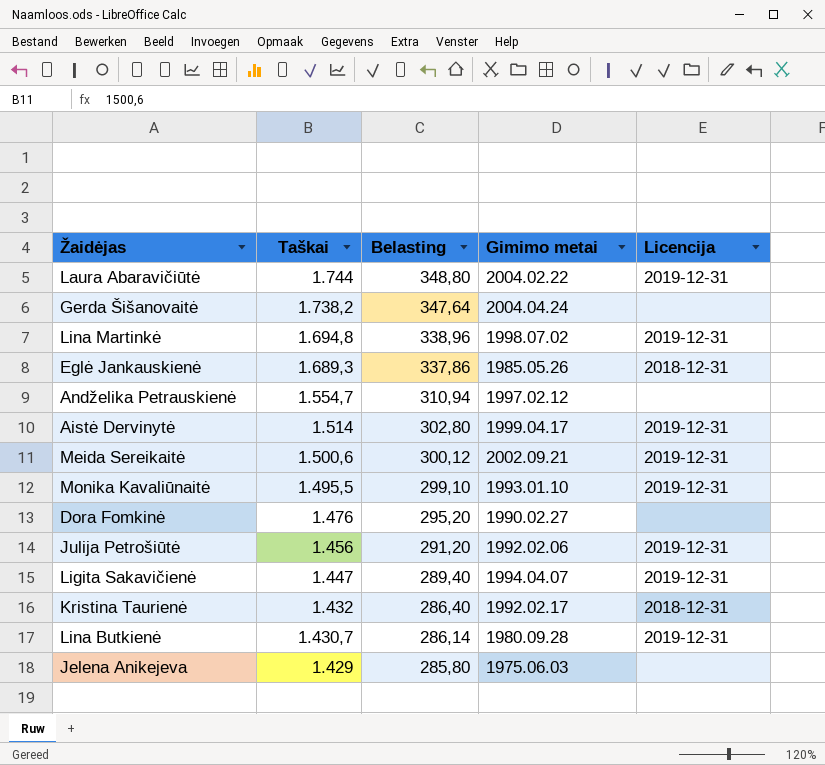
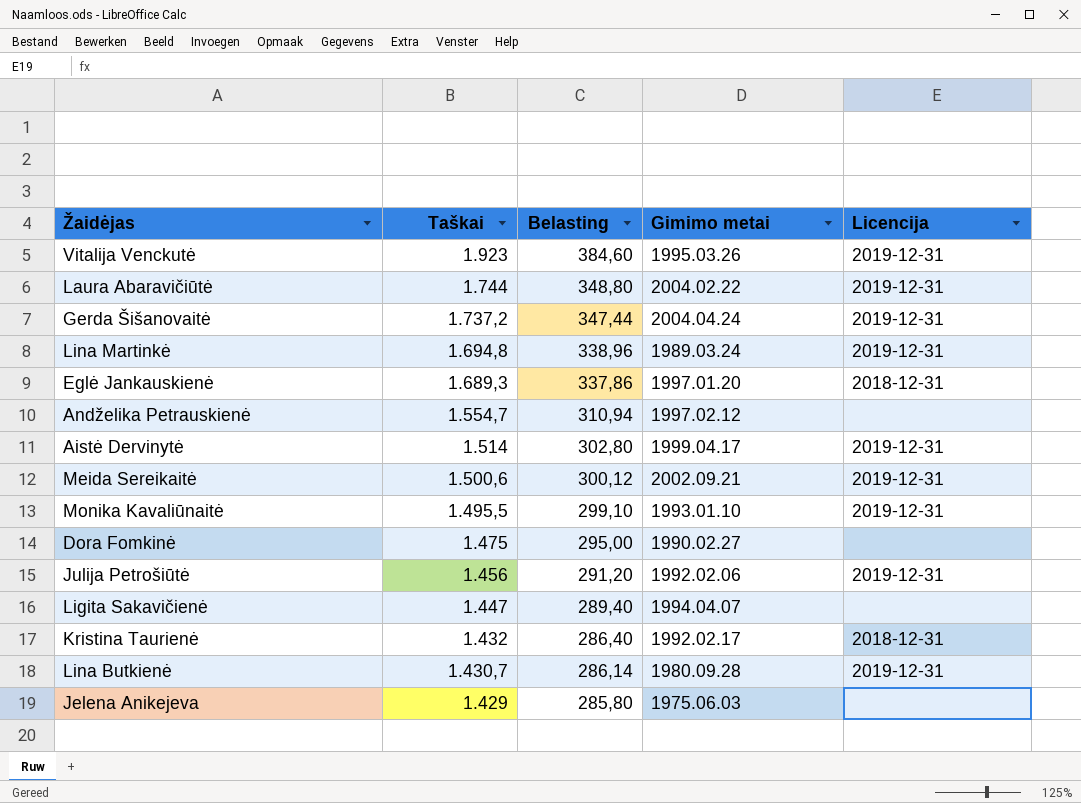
row Vitalija Venckutė: none -> 1.923 | 384,60 | 1995.03.26 | 2019-12-31
Gerda Šišanovaitė | Taškai: 1.738,2 -> 1.737,2
Gerda Šišanovaitė | Belasting: 347,64 -> 347,44
Gerda Šišanovaitė | Licencija: none -> 2019-12-31
Lina Martinkė | Gimimo metai: 1998.07.02 -> 1989.03.24
Eglė Jankauskienė | Gimimo metai: 1985.05.26 -> 1997.01.20
Dora Fomkinė | Taškai: 1.476 -> 1.475
Dora Fomkinė | Belasting: 295,20 -> 295,00
Ligita Sakavičienė | Licencija: 2019-12-31 -> none

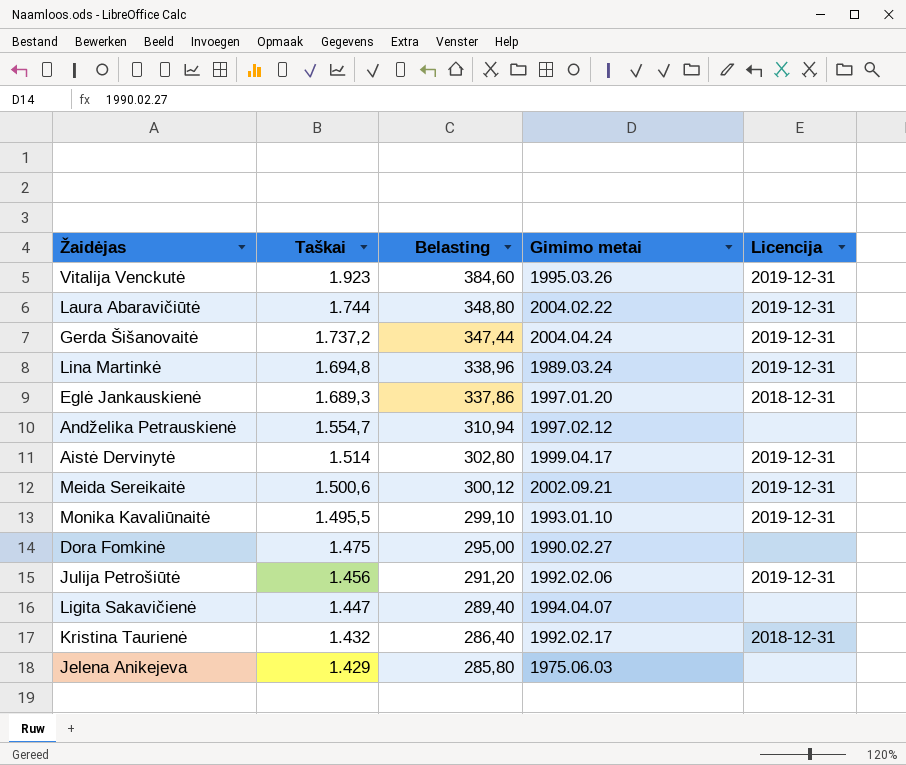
row Lina Butkienė: 1.430,7 | 286,14 | 1980.09.28 | 2019-12-31 -> none

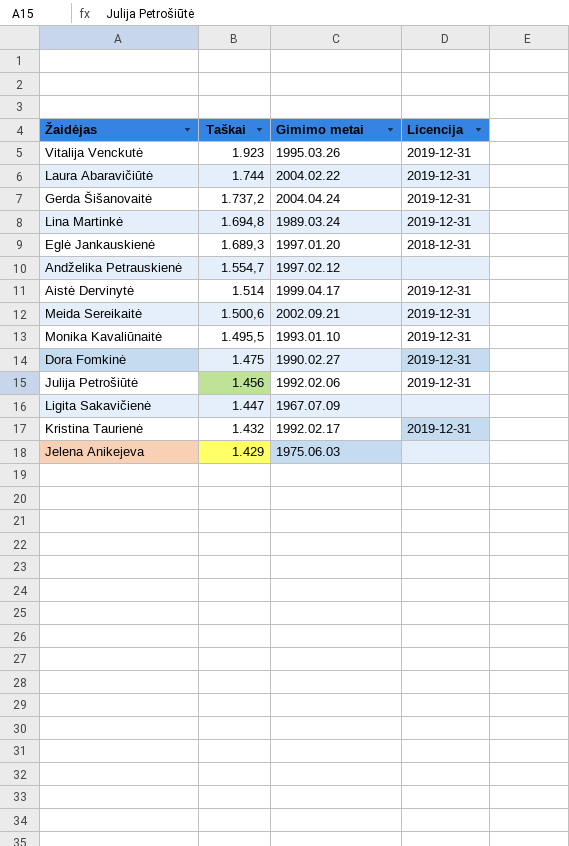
column Belasting | formula: [Taškai] * 0,2 -> none
Dora Fomkinė | Licencija: none -> 2019-12-31
Ligita Sakavičienė | Gimimo metai: 1994.04.07 -> 1967.07.09
Kristina Taurienė | Licencija: 2018-12-31 -> 2019-12-31

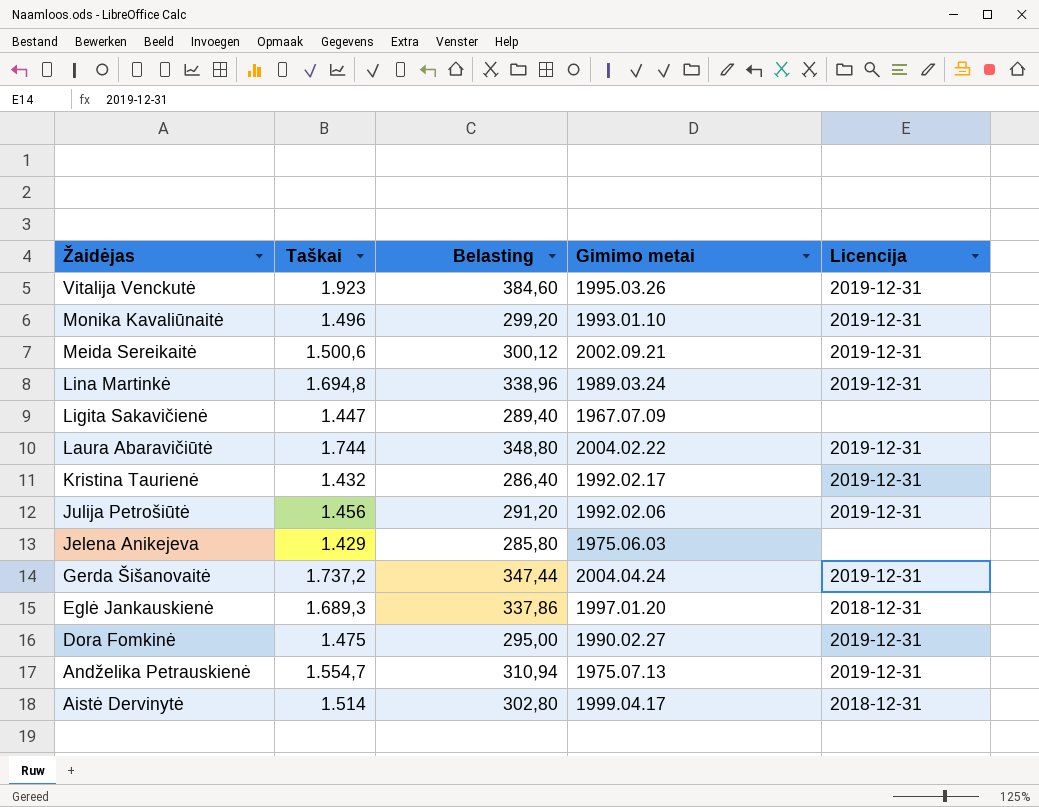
row order: Taškai descending -> Žaidėjas descending
column Belasting | formula: none -> [Taškai] * 0,2
Monika Kavaliūnaitė | Taškai: 1.495,5 -> 1.496
Andželika Petrauskienė | Gimimo metai: 1997.02.12 -> 1975.07.13
Andželika Petrauskienė | Licencija: none -> 2019-12-31
Aistė Dervinytė | Licencija: 2019-12-31 -> 2018-12-31

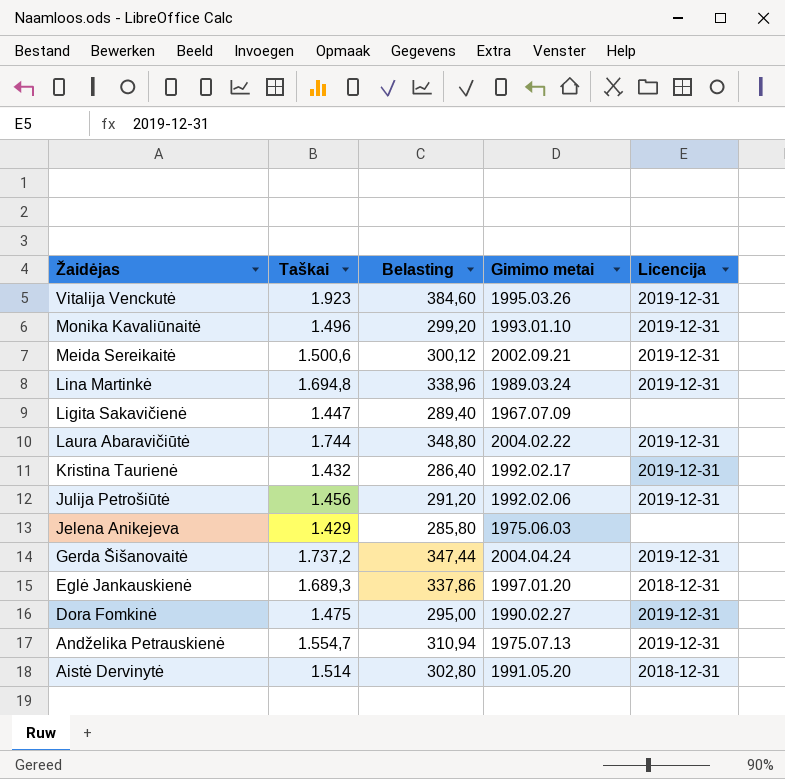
Aistė Dervinytė | Gimimo metai: 1999.04.17 -> 1991.05.20

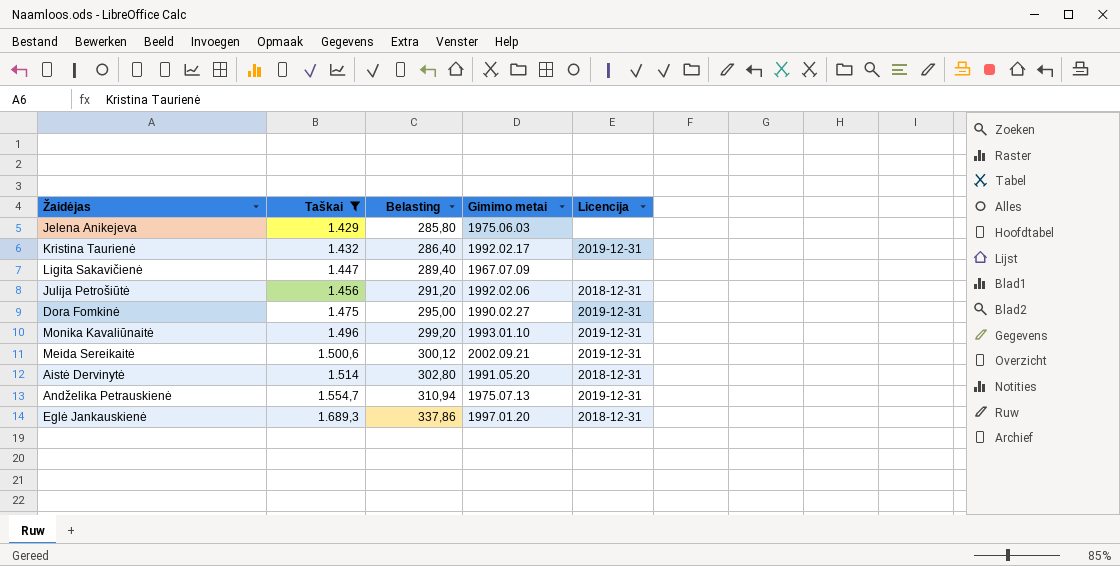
filter: none -> Taškai <= 1.689,3
row order: Žaidėjas descending -> Taškai ascending
Julija Petrošiūtė | Licencija: 2019-12-31 -> 2018-12-31

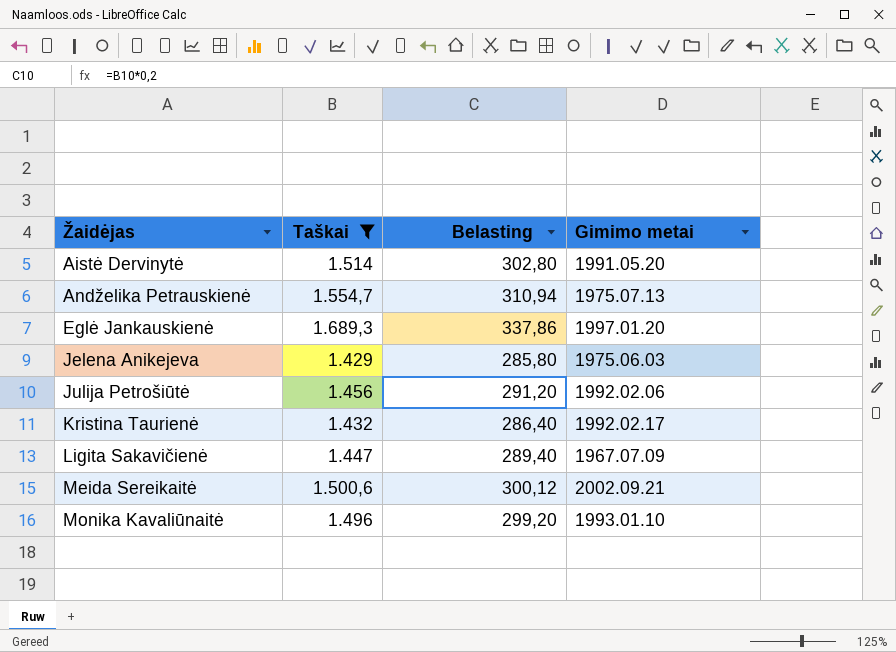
row order: Taškai ascending -> Žaidėjas ascending
column Licencija | position: 5 -> none
row Dora Fomkinė: 1.475 | 295,00 | 1990.02.27 | 2019-12-31 -> none

